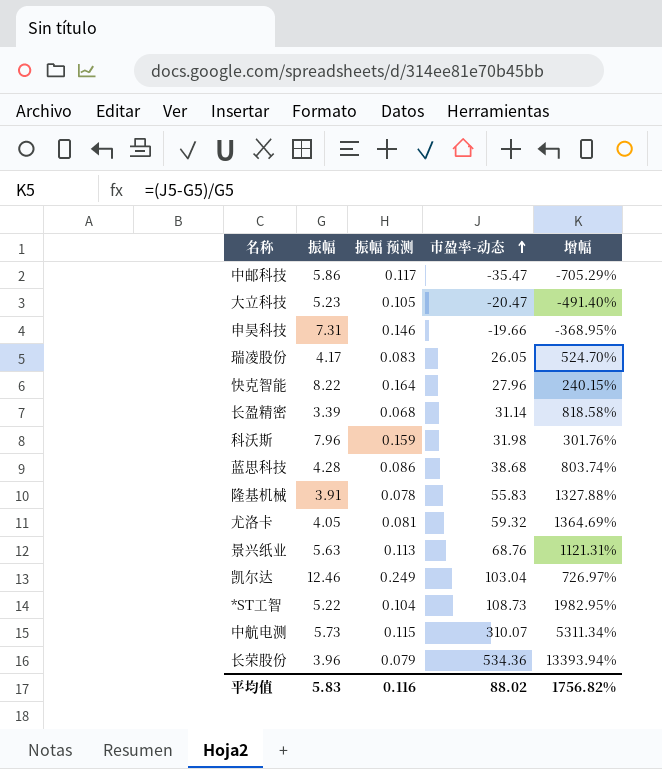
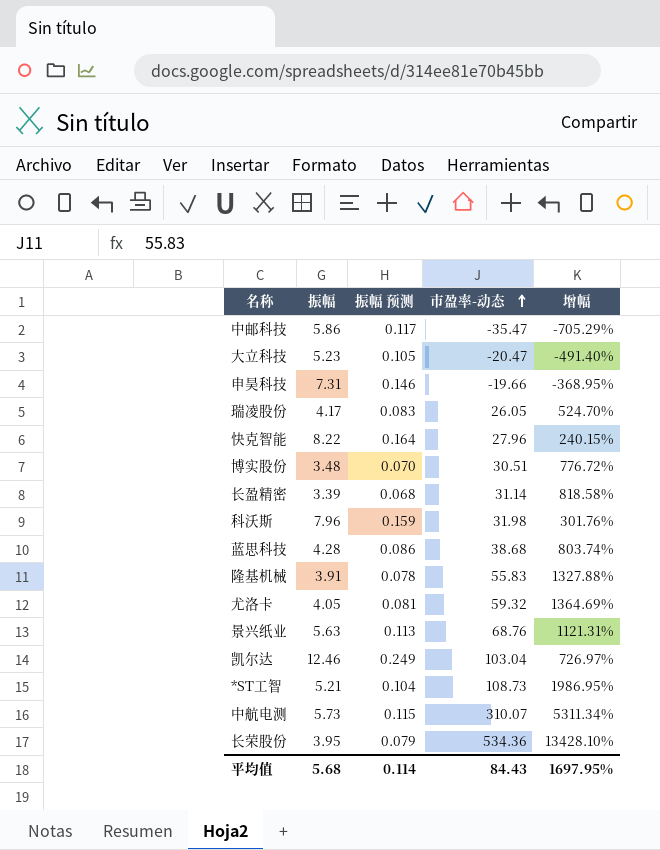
row 博实股份: none -> 3.48 | 0.070 | 30.51 | 776.72%
*ST工智 | 振幅: 5.22 -> 5.21
*ST工智 | 增幅: 1982.95% -> 1986.95%
长荣股份 | 振幅: 3.96 -> 3.95
长荣股份 | 增幅: 13393.94% -> 13428.10%
平均值 | 振幅: 5.83 -> 5.68
平均值 | 振幅 预测: 0.116 -> 0.114
平均值 | 市盈率-动态: 88.02 -> 84.43
平均值 | 增幅: 1756.82% -> 1697.95%

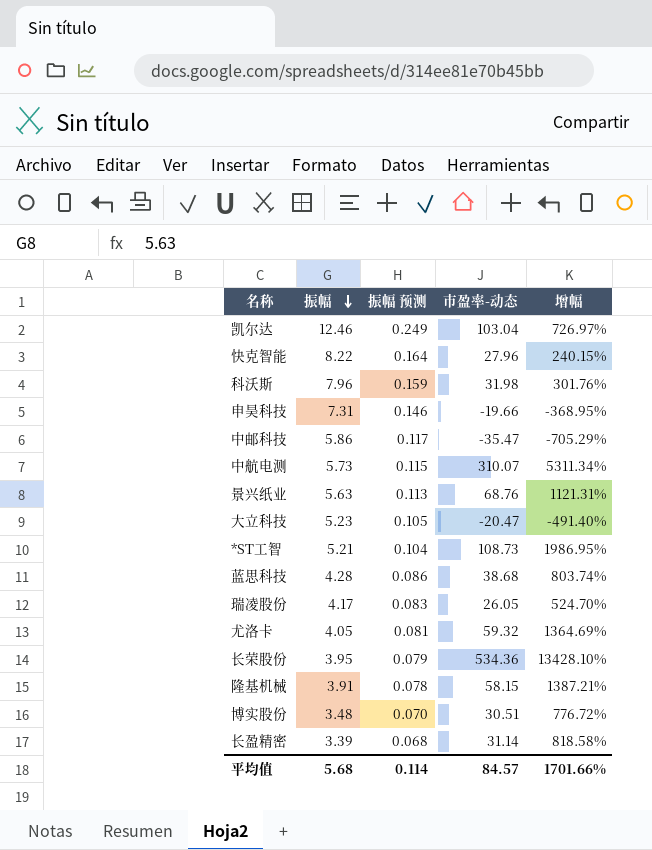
row order: 市盈率-动态 ascending -> 振幅 descending
隆基机械 | 市盈率-动态: 55.83 -> 58.15
隆基机械 | 增幅: 1327.88% -> 1387.21%
平均值 | 市盈率-动态: 84.43 -> 84.57
平均值 | 增幅: 1697.95% -> 1701.66%

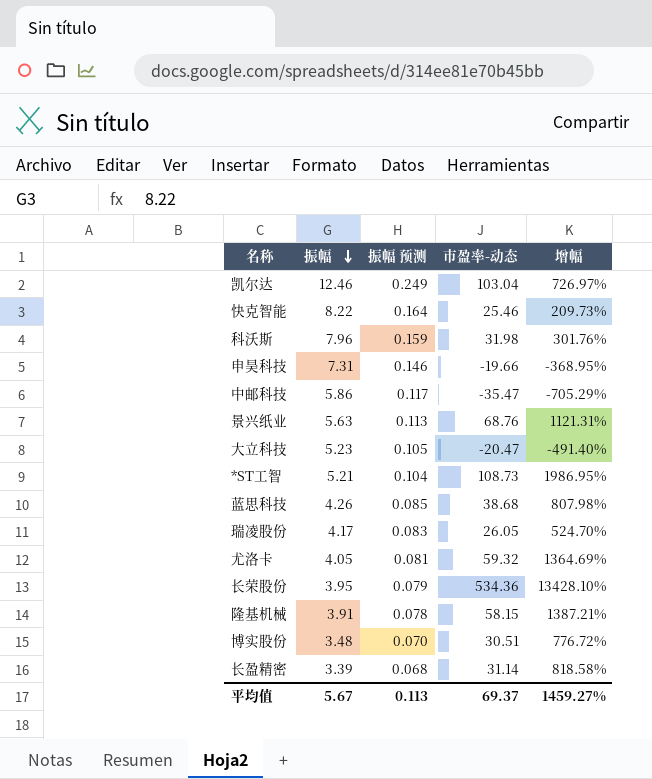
row 中航电测: 5.73 | 0.115 | 310.07 | 5311.34% -> none
快克智能 | 市盈率-动态: 27.96 -> 25.46
快克智能 | 增幅: 240.15% -> 209.73%
蓝思科技 | 振幅: 4.28 -> 4.26
蓝思科技 | 振幅 预测: 0.086 -> 0.085
蓝思科技 | 增幅: 803.74% -> 807.98%
平均值 | 振幅: 5.68 -> 5.67
平均值 | 振幅 预测: 0.114 -> 0.113
平均值 | 市盈率-动态: 84.57 -> 69.37
平均值 | 增幅: 1701.66% -> 1459.27%

